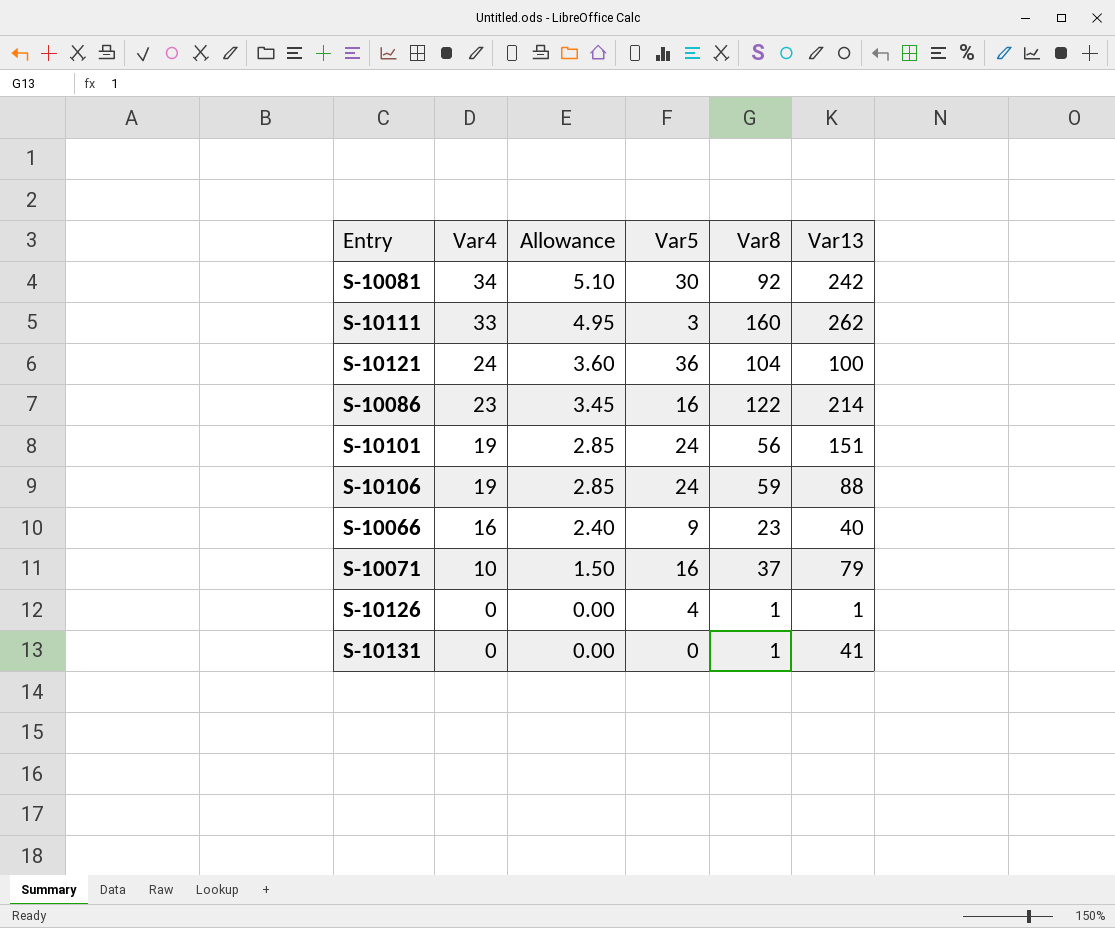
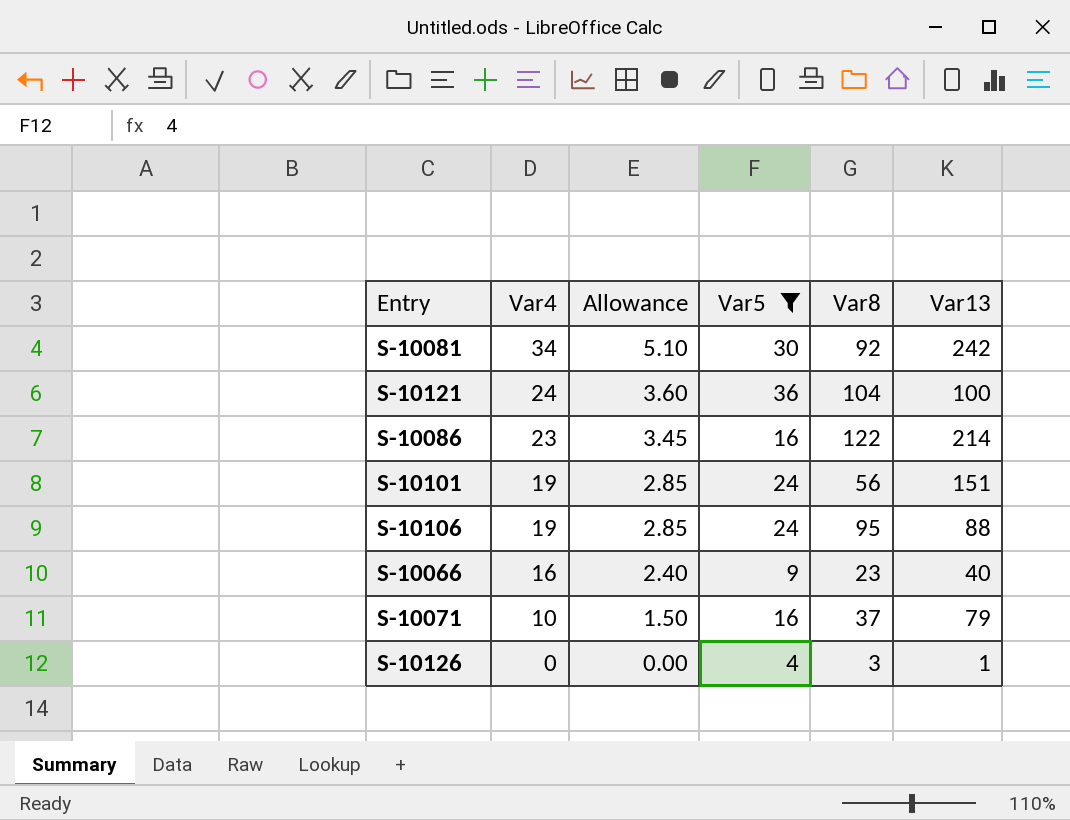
filter: none -> Var5 >= 4
S-10106 | Var8: 59 -> 95
S-10126 | Var8: 1 -> 3

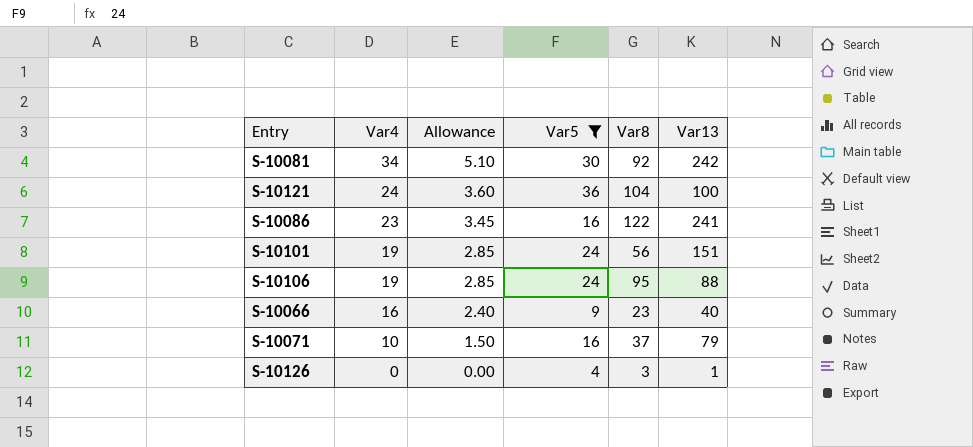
S-10086 | Var13: 214 -> 241

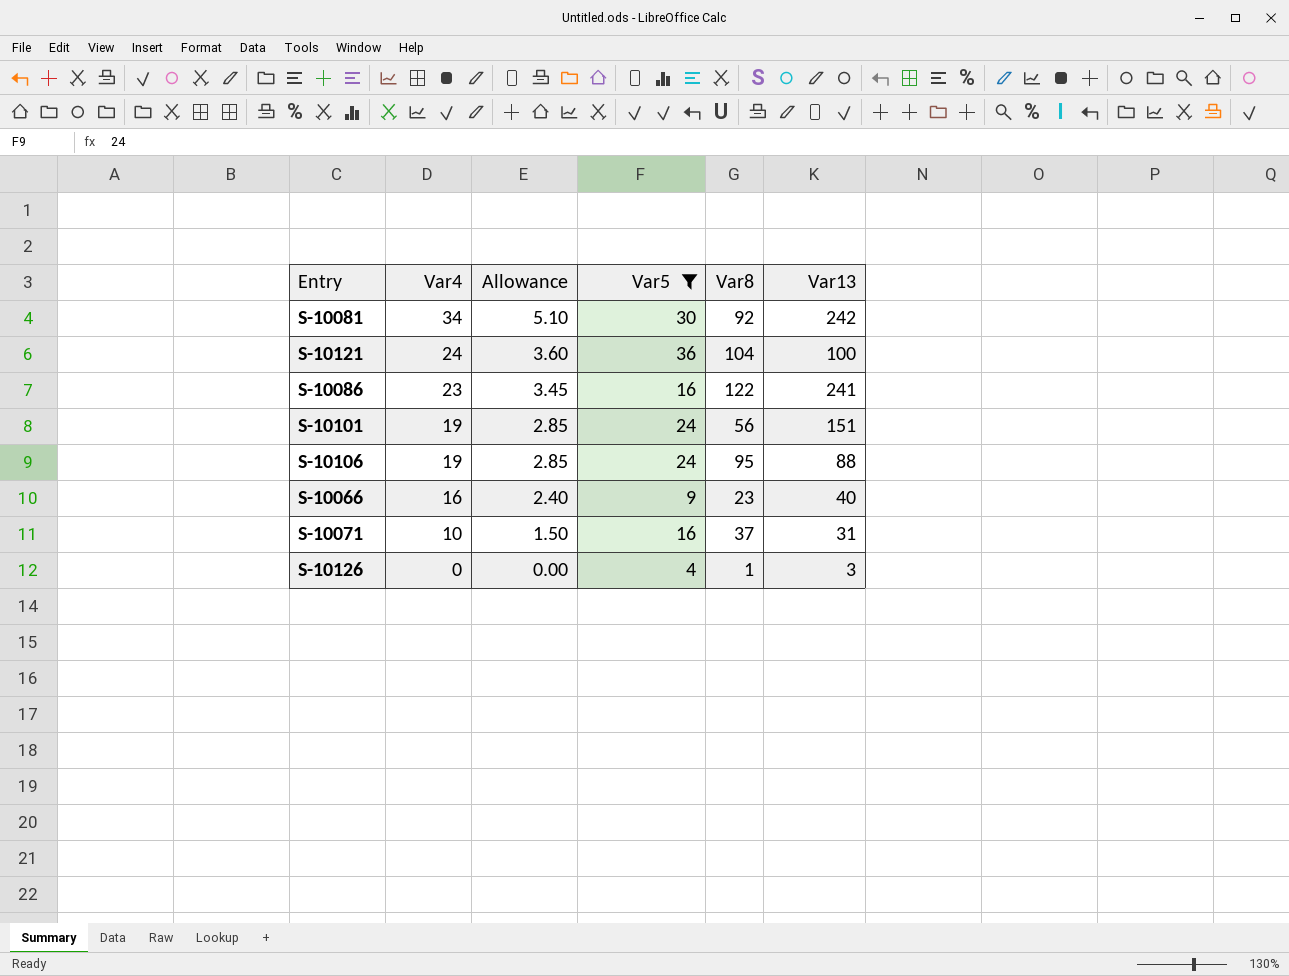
S-10071 | Var13: 79 -> 31
S-10126 | Var8: 3 -> 1
S-10126 | Var13: 1 -> 3

